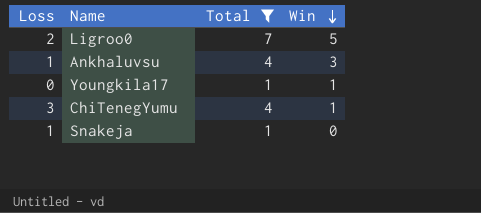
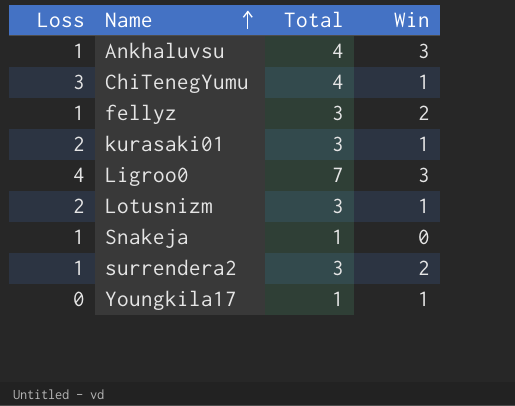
filter: Total != 3 -> none
row order: Win descending -> Name ascending
Ligroo0 | Loss: 2 -> 4
Ligroo0 | Win: 5 -> 3

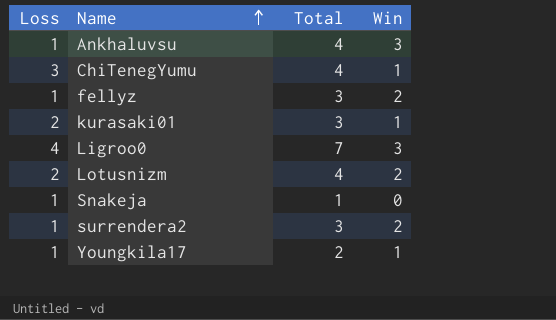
Lotusnizm | Total: 3 -> 4
Lotusnizm | Win: 1 -> 2
Youngkila17 | Loss: 0 -> 1
Youngkila17 | Total: 1 -> 2

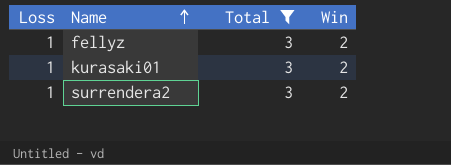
filter: none -> Total = 3
kurasaki01 | Loss: 2 -> 1
kurasaki01 | Win: 1 -> 2

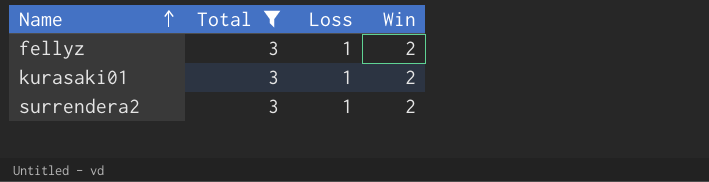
column Loss | position: 1 -> 3

